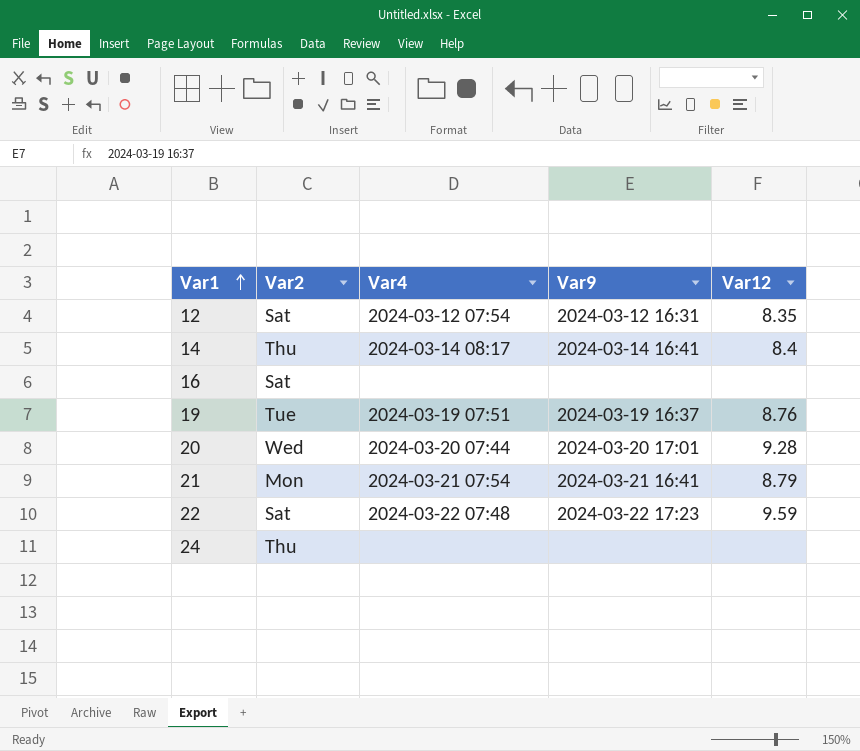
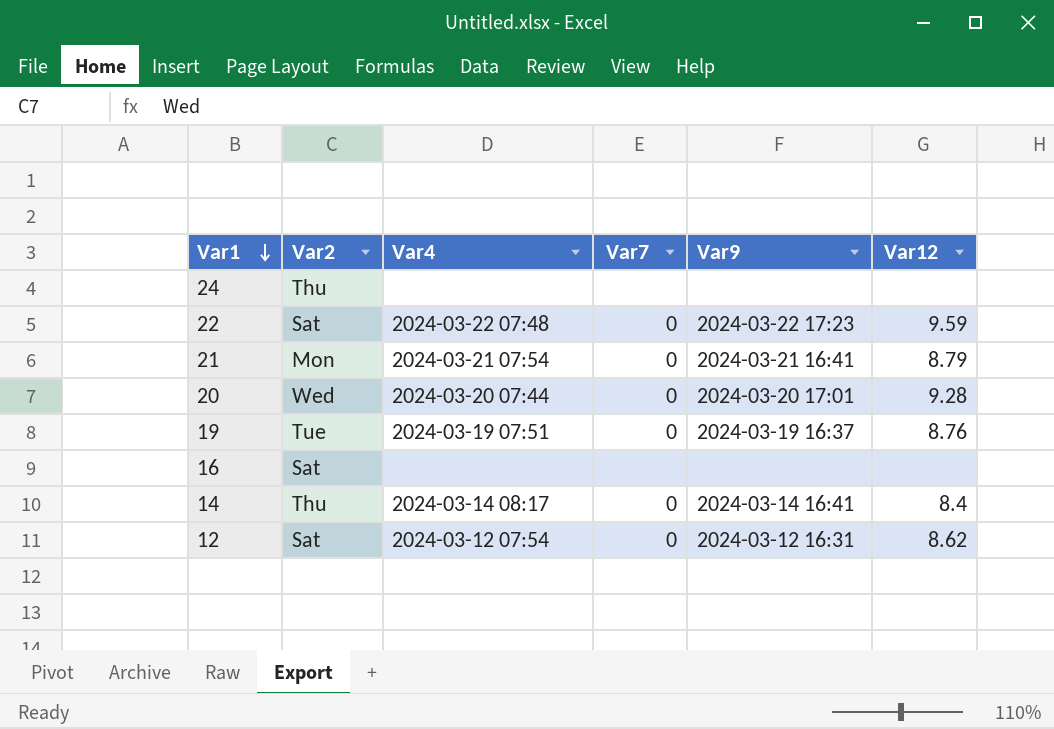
row order: Var1 ascending -> Var1 descending
column Var7 | position: none -> 4
12 | Var12: 8.35 -> 8.62

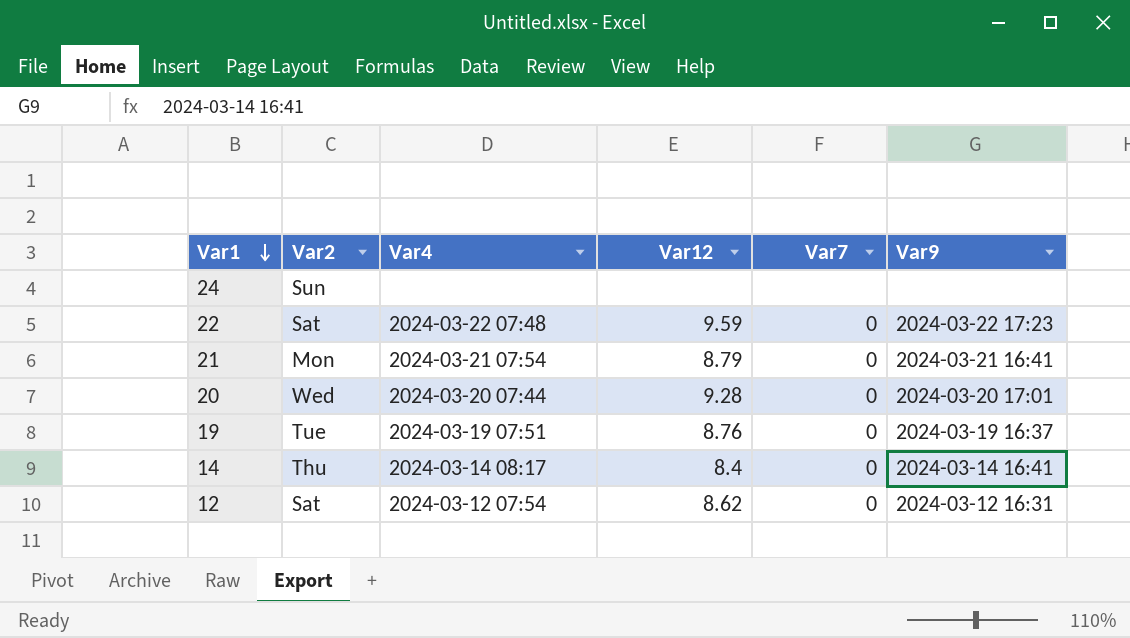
column Var12 | position: 6 -> 4
row 16: Sat | none | none | none | none -> none
24 | Var2: Thu -> Sun

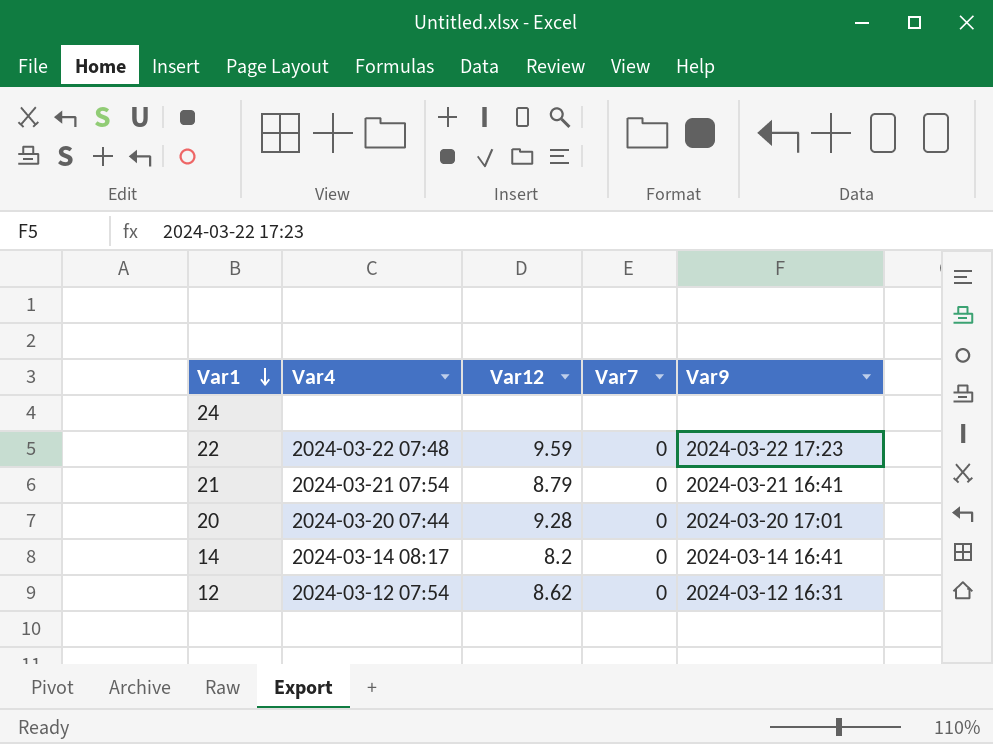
column Var2 | position: 2 -> none
row 19: Tue | 2024-03-19 07:51 | 8.76 | 0 | 2024-03-19 16:37 -> none
14 | Var12: 8.4 -> 8.2

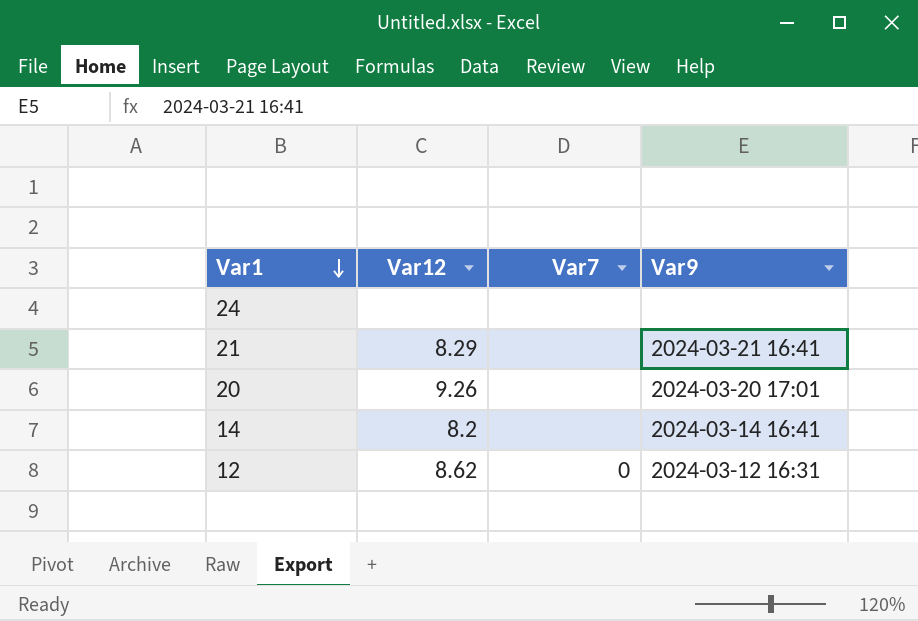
column Var4 | position: 2 -> none
row 22: 2024-03-22 07:48 | 9.59 | 0 | 2024-03-22 17:23 -> none
21 | Var12: 8.79 -> 8.29
21 | Var7: 0 -> none
20 | Var12: 9.28 -> 9.26
20 | Var7: 0 -> none
14 | Var7: 0 -> none

